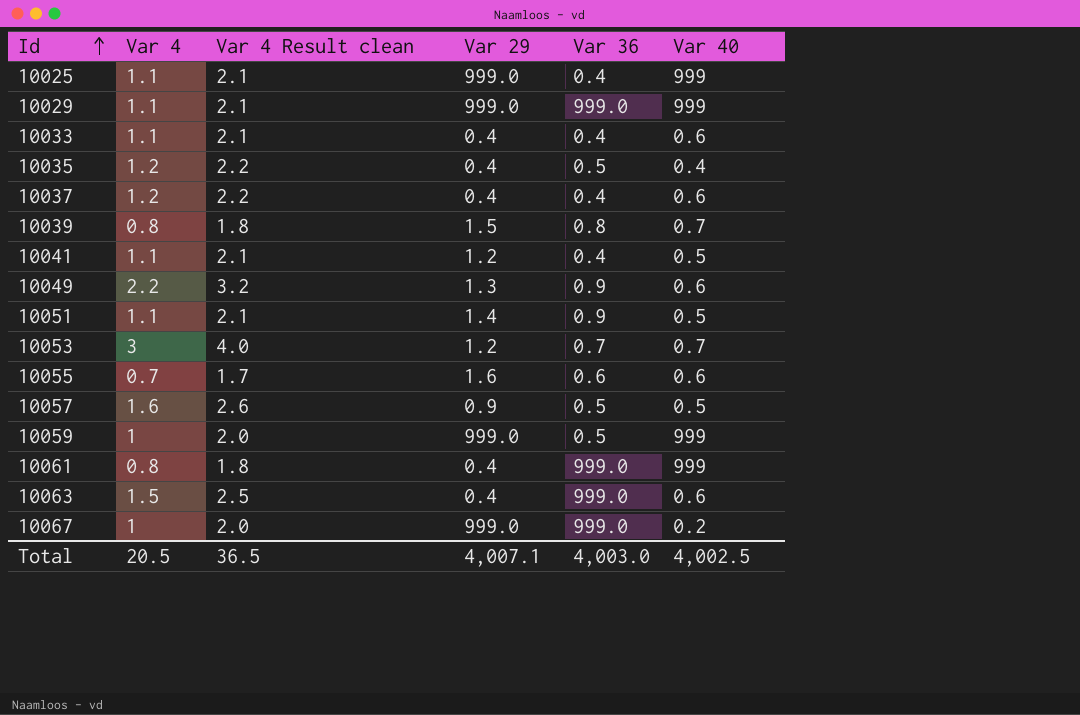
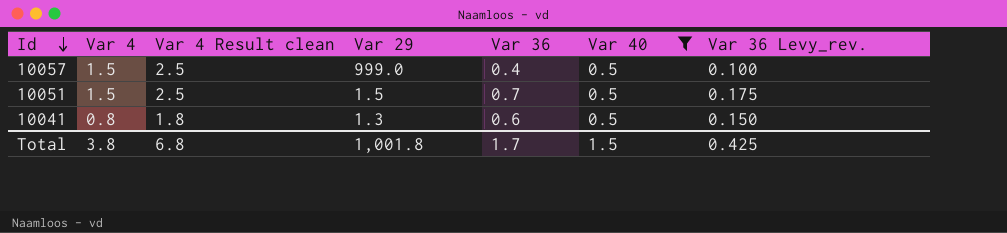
filter: none -> Var 40 = 0.5
row order: Id ascending -> Id descending
column Var 36 Levy_rev. | formula: none -> [Var 36] * 0.25
10057 | Var 4: 1.6 -> 1.5
10057 | Var 4 Result clean: 2.6 -> 2.5
10057 | Var 29: 0.9 -> 999.0
10057 | Var 36: 0.5 -> 0.4
10051 | Var 4: 1.1 -> 1.5
10051 | Var 4 Result clean: 2.1 -> 2.5
10051 | Var 29: 1.4 -> 1.5
10051 | Var 36: 0.9 -> 0.7
10041 | Var 4: 1.1 -> 0.8
10041 | Var 4 Result clean: 2.1 -> 1.8
10041 | Var 29: 1.2 -> 1.3
10041 | Var 36: 0.4 -> 0.6
Total | Var 4: 20.5 -> 3.8
Total | Var 4 Result clean: 36.5 -> 6.8
Total | Var 29: 4,007.1 -> 1,001.8
Total | Var 36: 4,003.0 -> 1.7
Total | Var 40: 4,002.5 -> 1.5

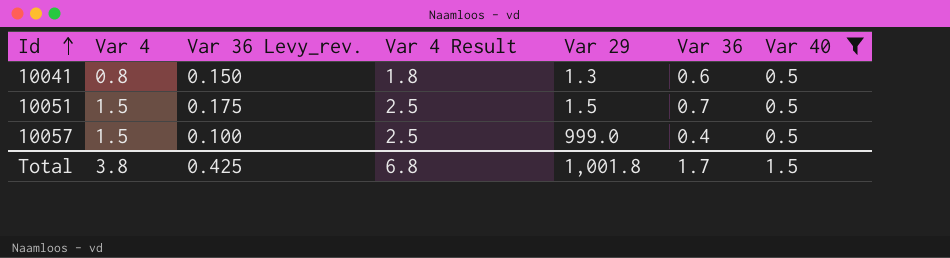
row order: Id descending -> Id ascending
column Var 36 Levy_rev. | position: 7 -> 3
column name: Var 4 Result clean -> Var 4 Result

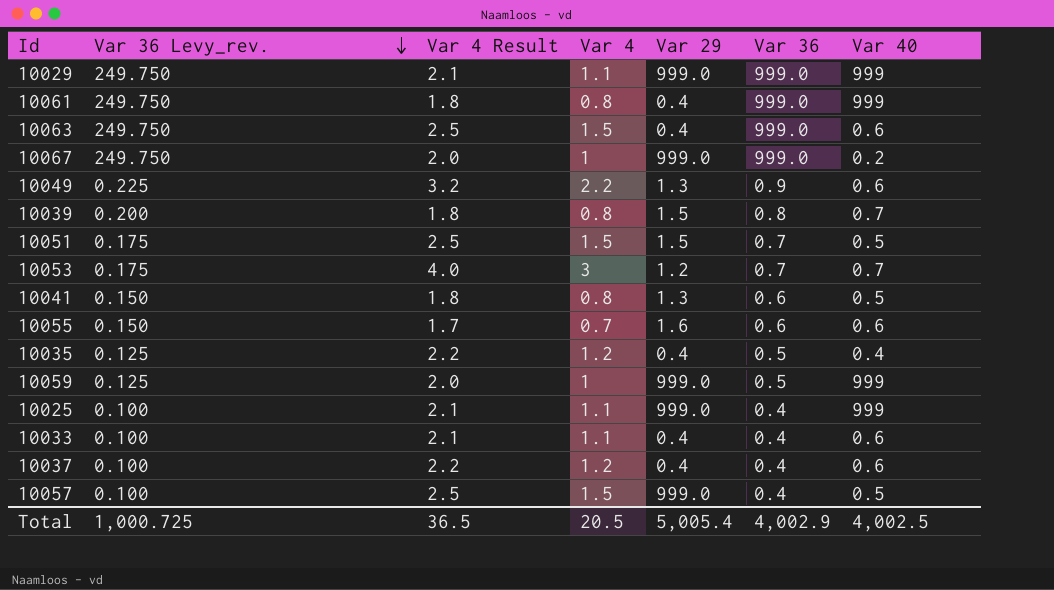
filter: Var 40 = 0.5 -> none
row order: Id ascending -> Var 36 Levy_rev. descending
column Var 4 | position: 2 -> 4
Total | Var 36 Levy_rev.: 0.425 -> 1,000.725
Total | Var 4 Result: 6.8 -> 36.5
Total | Var 4: 3.8 -> 20.5
Total | Var 29: 1,001.8 -> 5,005.4
Total | Var 36: 1.7 -> 4,002.9
Total | Var 40: 1.5 -> 4,002.5

